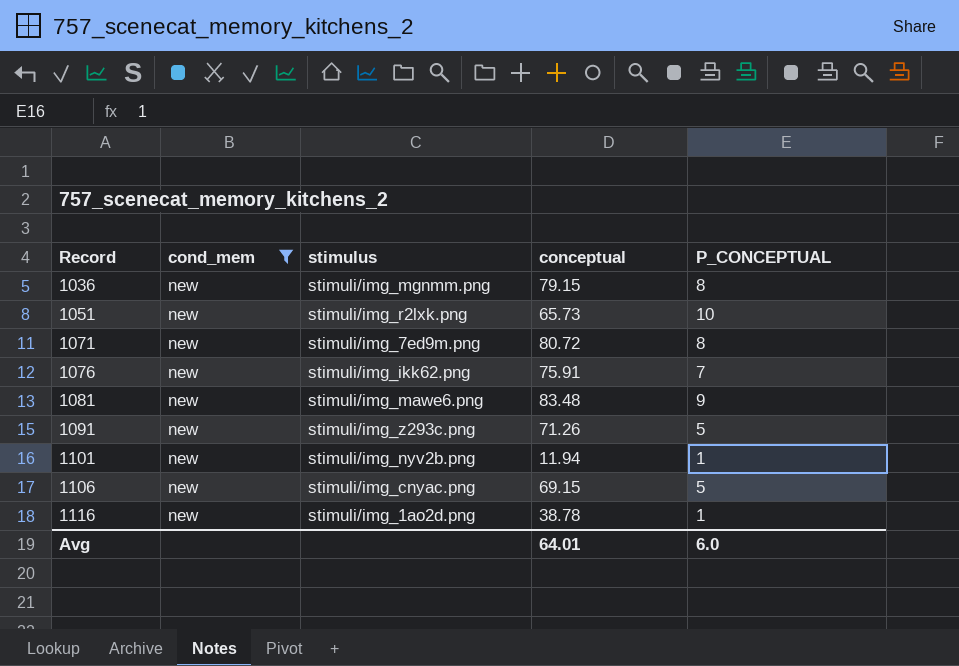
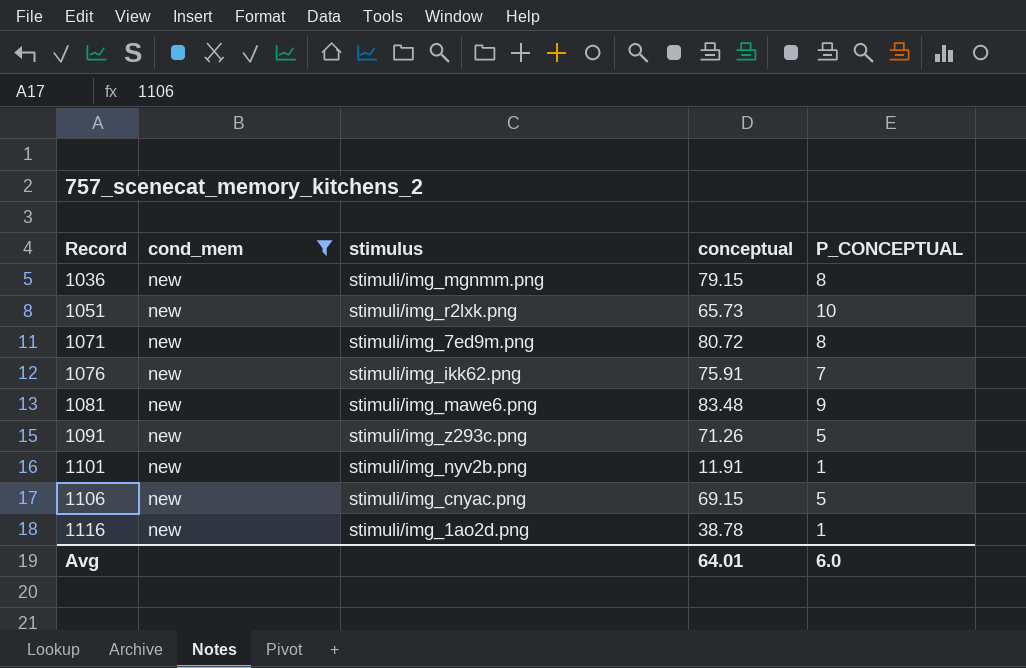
1101 | conceptual: 11.94 -> 11.91

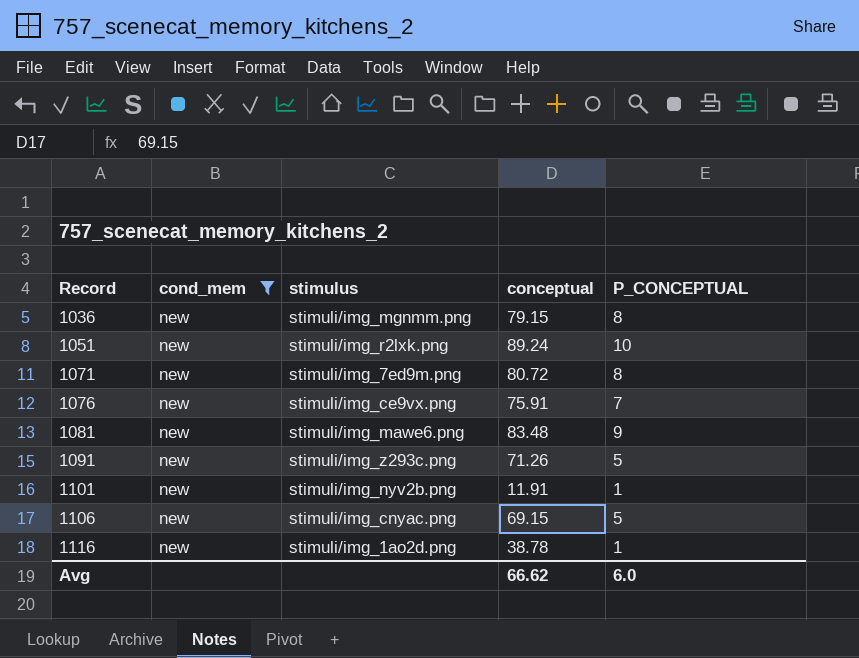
1051 | conceptual: 65.73 -> 89.24
1076 | stimulus: stimuli/img_ikk62.png -> stimuli/img_ce9vx.png
Avg | conceptual: 64.01 -> 66.62

